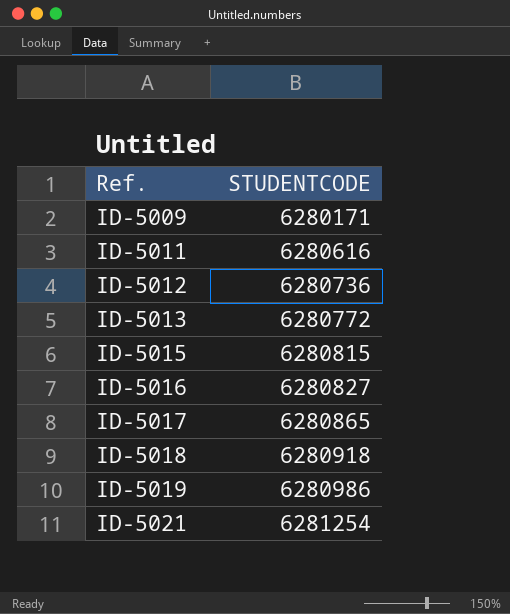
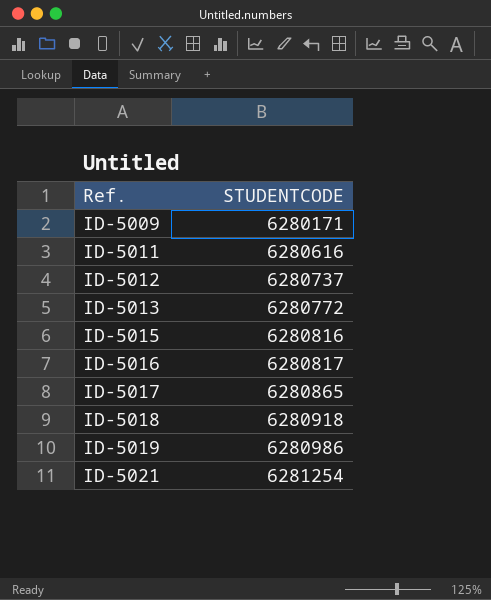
ID-5012 | STUDENTCODE: 6280736 -> 6280737
ID-5015 | STUDENTCODE: 6280815 -> 6280816
ID-5016 | STUDENTCODE: 6280827 -> 6280817

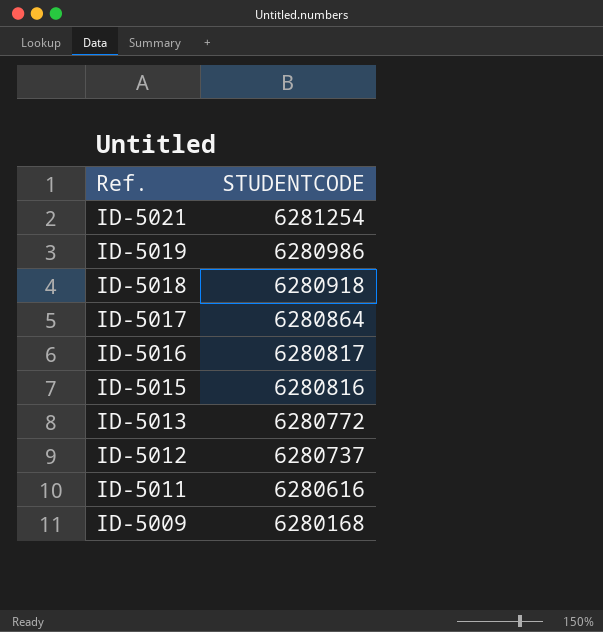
row order: Ref. ascending -> Ref. descending
ID-5017 | STUDENTCODE: 6280865 -> 6280864
ID-5009 | STUDENTCODE: 6280171 -> 6280168

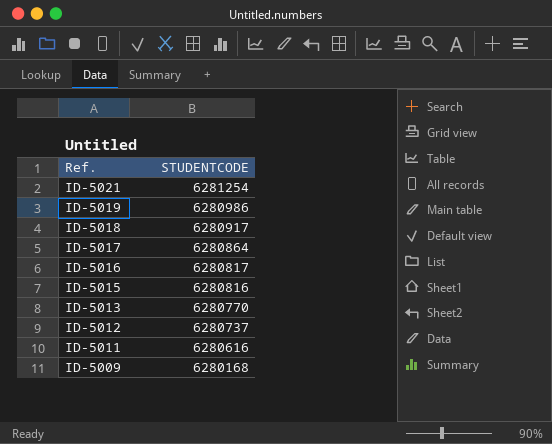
ID-5018 | STUDENTCODE: 6280918 -> 6280917
ID-5013 | STUDENTCODE: 6280772 -> 6280770

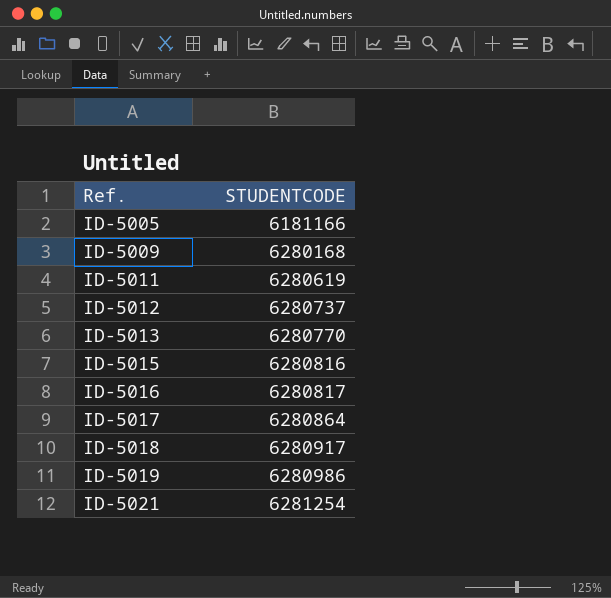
row order: Ref. descending -> Ref. ascending
row ID-5005: none -> 6181166
ID-5011 | STUDENTCODE: 6280616 -> 6280619

